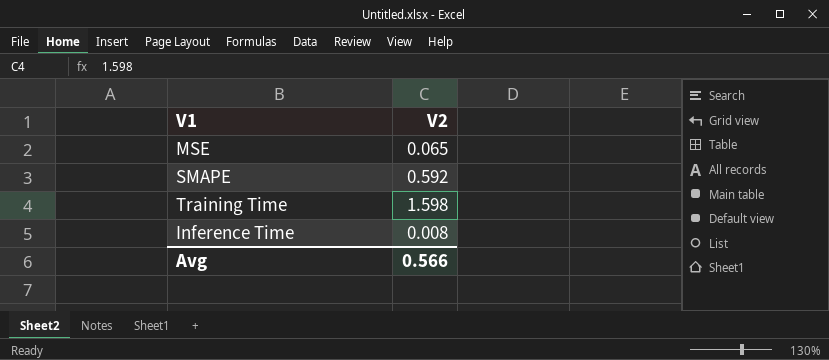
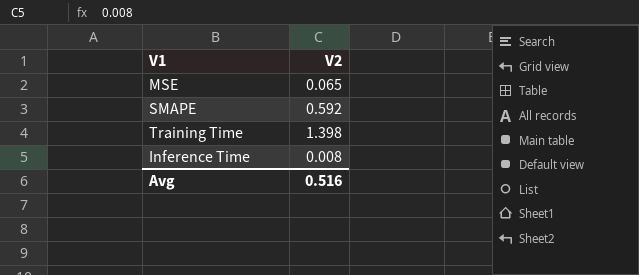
Training Time | V2: 1.598 -> 1.398
Avg | V2: 0.566 -> 0.516

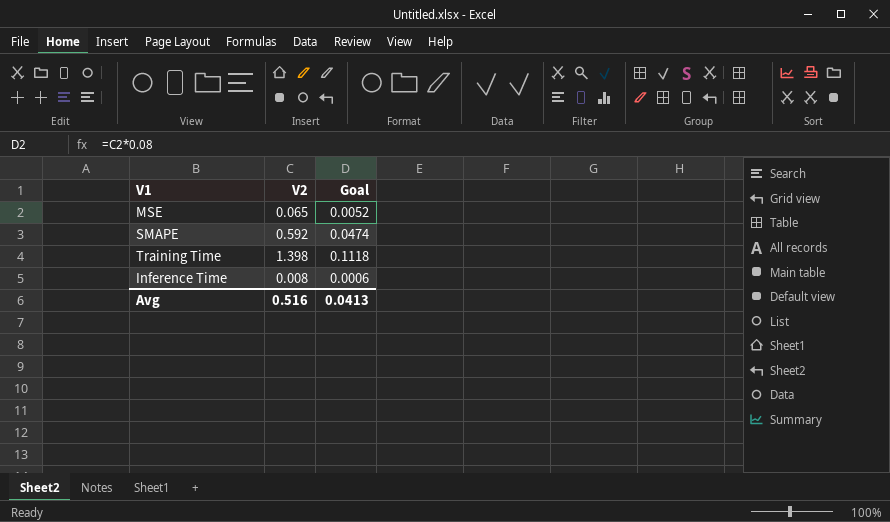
column Goal | formula: none -> [V2] * 0.08

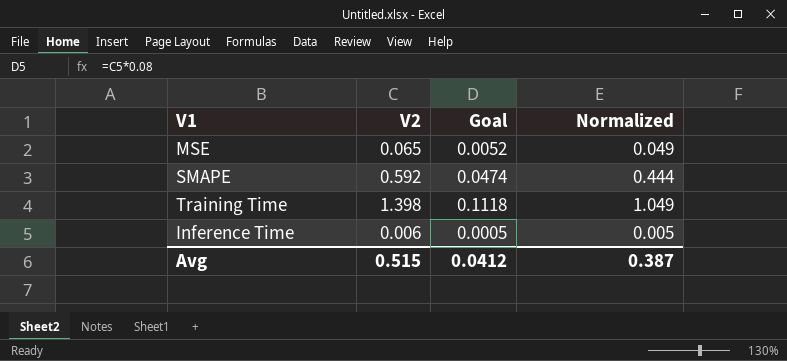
column Normalized | formula: none -> [V2] * 0.75
Inference Time | V2: 0.008 -> 0.006
Inference Time | Goal: 0.0006 -> 0.0005
Avg | V2: 0.516 -> 0.515
Avg | Goal: 0.0413 -> 0.0412

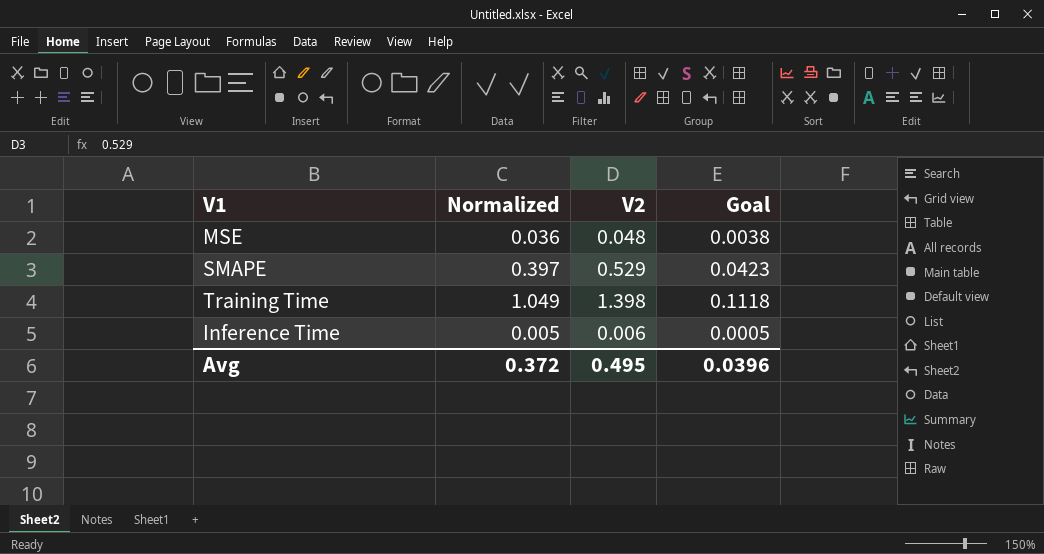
column Normalized | position: 4 -> 2
MSE | Normalized: 0.049 -> 0.036
MSE | V2: 0.065 -> 0.048
MSE | Goal: 0.0052 -> 0.0038
SMAPE | Normalized: 0.444 -> 0.397
SMAPE | V2: 0.592 -> 0.529
SMAPE | Goal: 0.0474 -> 0.0423
Avg | Normalized: 0.387 -> 0.372
Avg | V2: 0.515 -> 0.495
Avg | Goal: 0.0412 -> 0.0396

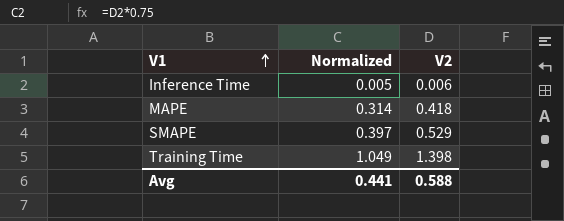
row order: none -> V1 ascending
column Goal | formula: [V2] * 0.08 -> none
row MSE: 0.036 | 0.048 | 0.0038 -> none
row MAPE: none -> 0.314 | 0.418
Avg | Normalized: 0.372 -> 0.441
Avg | V2: 0.495 -> 0.588

